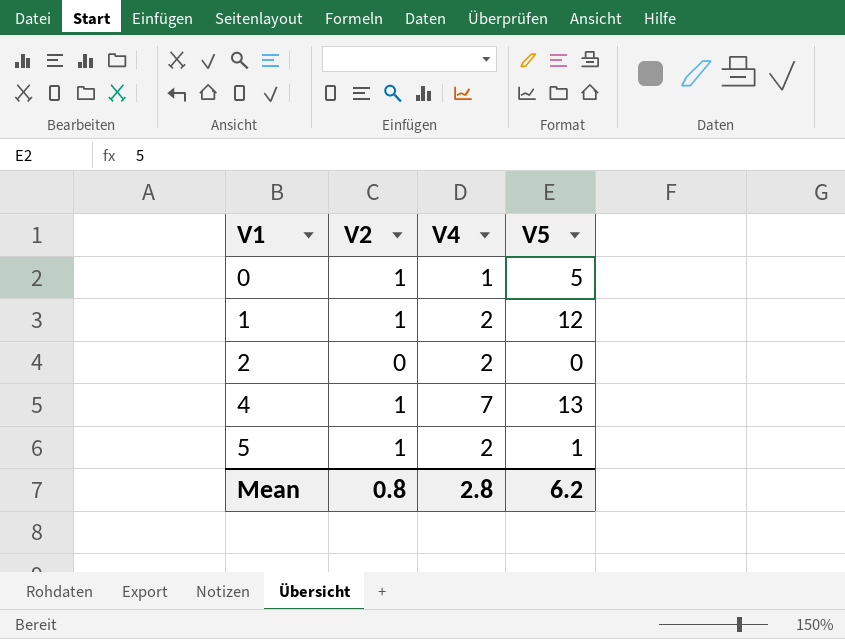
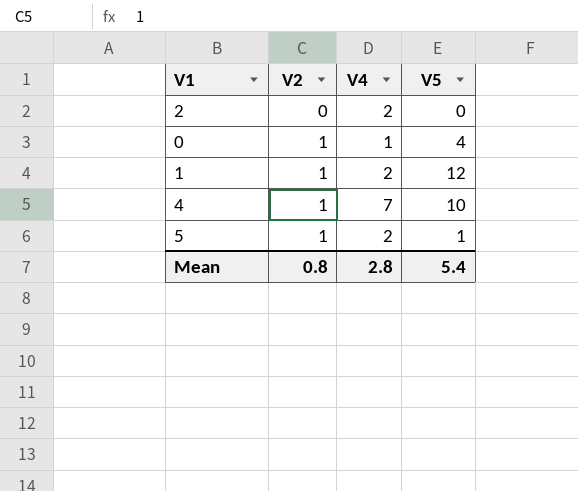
row order: V1 ascending -> V2 ascending
0 | V5: 5 -> 4
4 | V5: 13 -> 10
Mean | V5: 6.2 -> 5.4

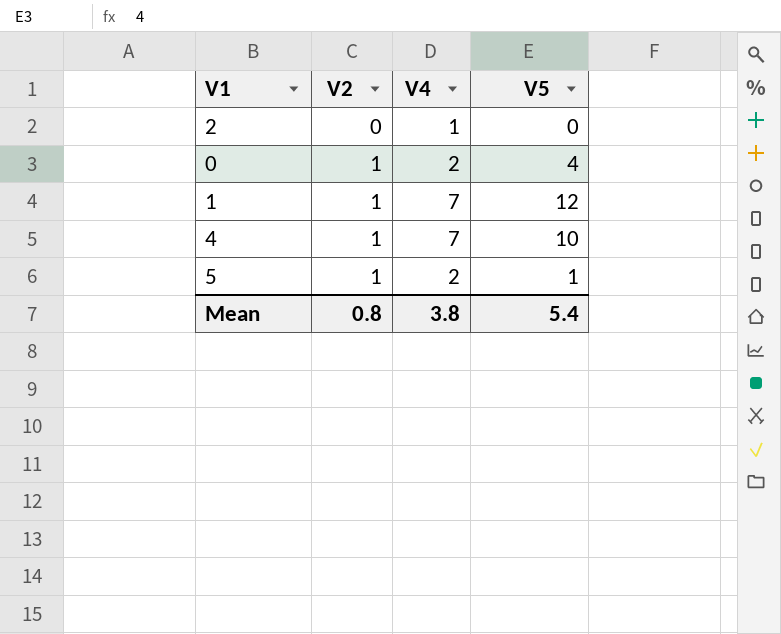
2 | V4: 2 -> 1
0 | V4: 1 -> 2
1 | V4: 2 -> 7
Mean | V4: 2.8 -> 3.8

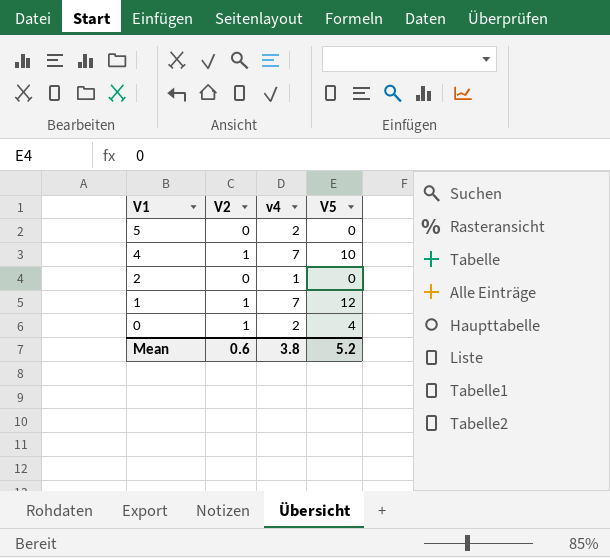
row order: V2 ascending -> V1 descending
column name: V4 -> v4
5 | V2: 1 -> 0
5 | V5: 1 -> 0
Mean | V2: 0.8 -> 0.6
Mean | V5: 5.4 -> 5.2

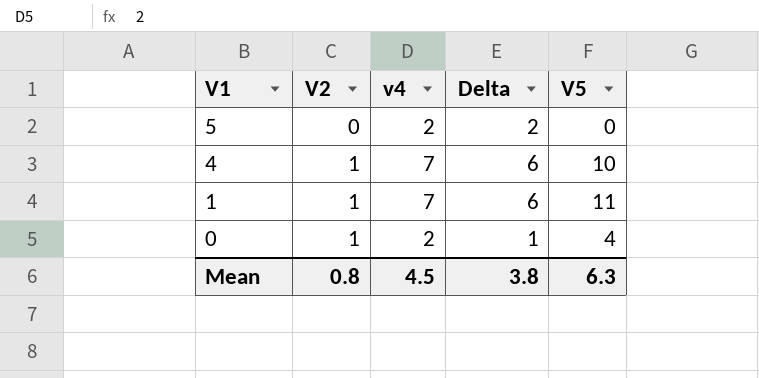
column Delta | formula: none -> [v4] - [V2]
row 2: 0 | 1 | 0 -> none
1 | V5: 12 -> 11
Mean | V2: 0.6 -> 0.8
Mean | v4: 3.8 -> 4.5
Mean | V5: 5.2 -> 6.3

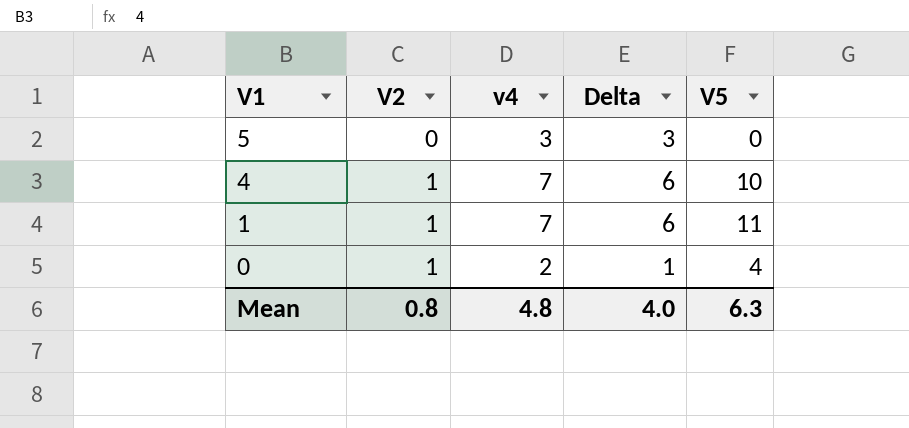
5 | v4: 2 -> 3
5 | Delta: 2 -> 3
Mean | v4: 4.5 -> 4.8
Mean | Delta: 3.8 -> 4.0

